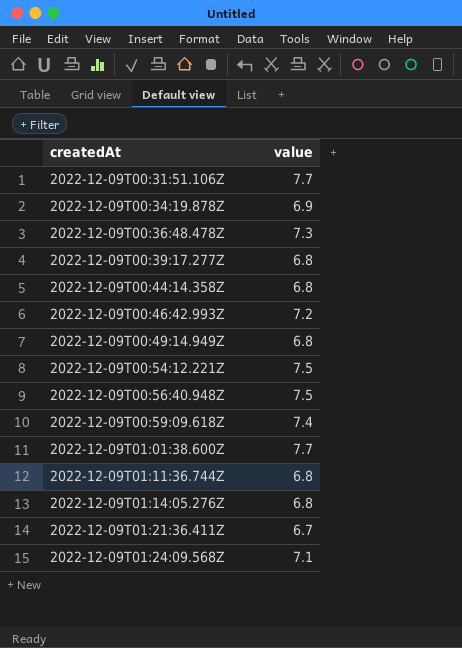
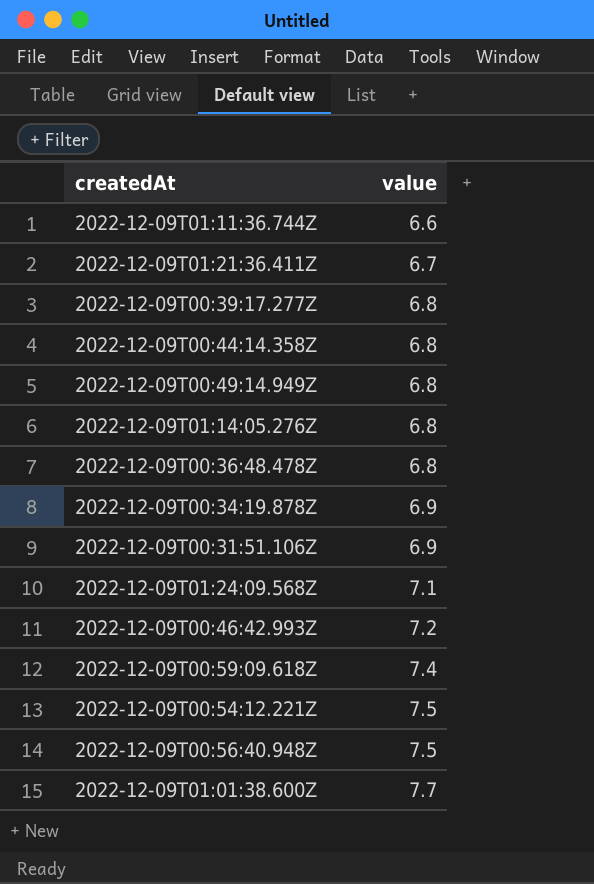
row order: createdAt ascending -> value ascending
2022-12-09T01:11:36.744Z | value: 6.8 -> 6.6
2022-12-09T00:36:48.478Z | value: 7.3 -> 6.8
2022-12-09T00:31:51.106Z | value: 7.7 -> 6.9

